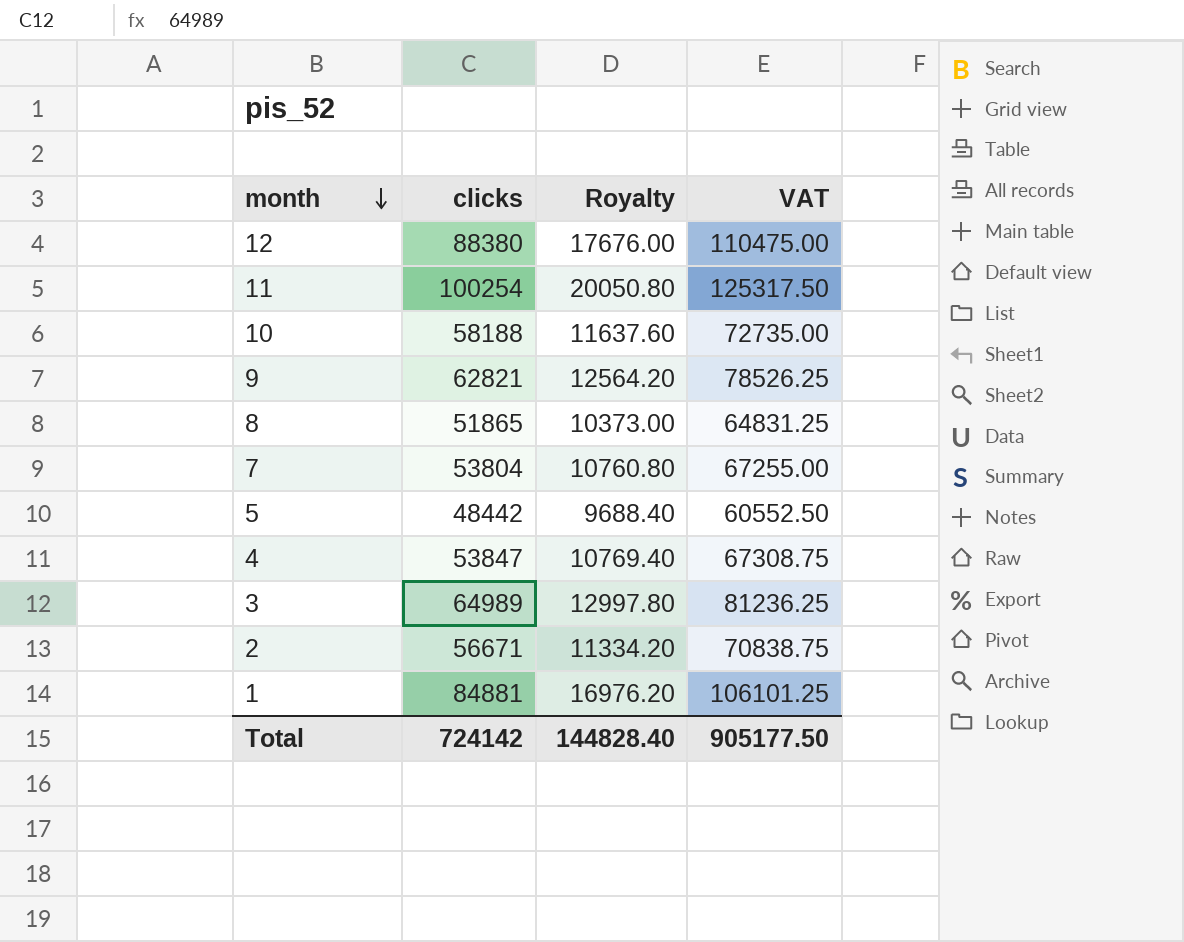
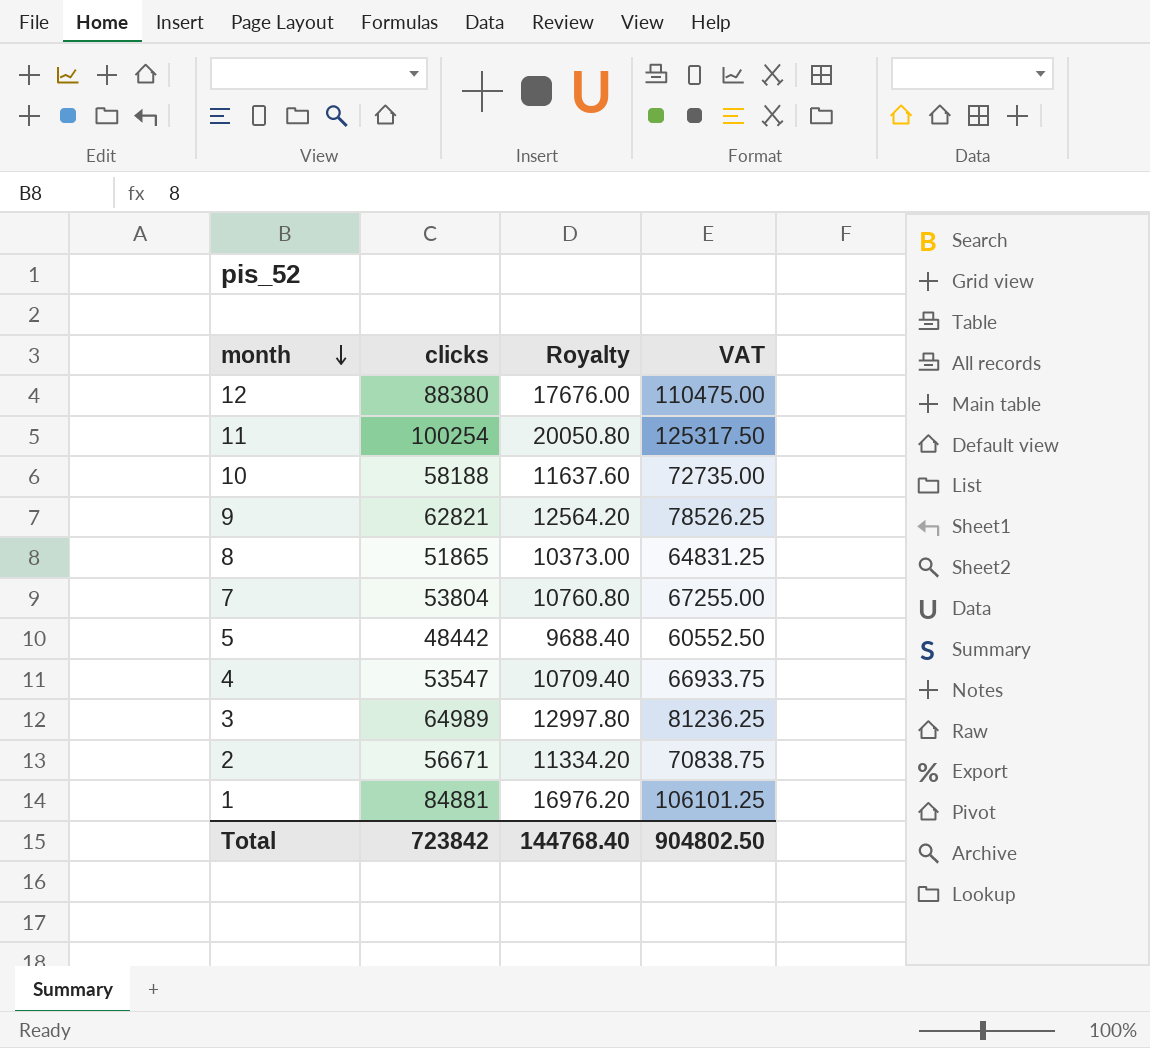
4 | clicks: 53847 -> 53547
4 | Royalty: 10769.40 -> 10709.40
4 | VAT: 67308.75 -> 66933.75
Total | clicks: 724142 -> 723842
Total | Royalty: 144828.40 -> 144768.40
Total | VAT: 905177.50 -> 904802.50

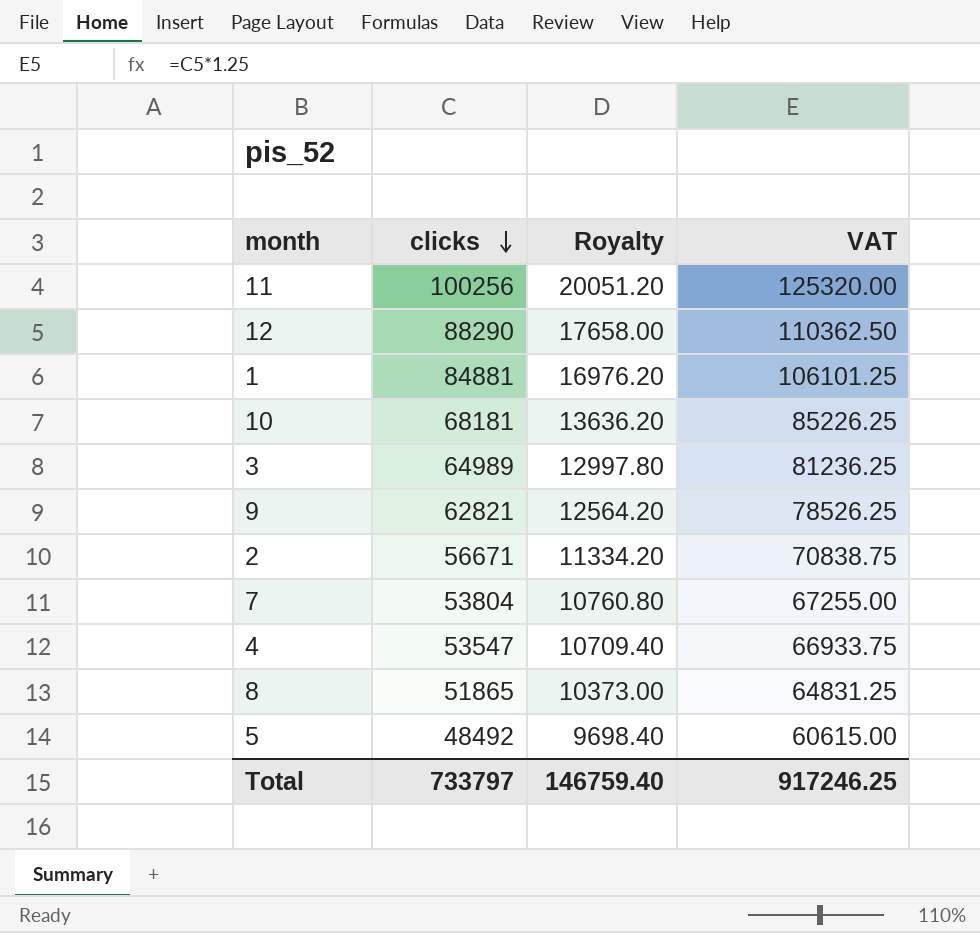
row order: month descending -> clicks descending
11 | clicks: 100254 -> 100256
11 | Royalty: 20050.80 -> 20051.20
11 | VAT: 125317.50 -> 125320.00
12 | clicks: 88380 -> 88290
12 | Royalty: 17676.00 -> 17658.00
12 | VAT: 110475.00 -> 110362.50
10 | clicks: 58188 -> 68181
10 | Royalty: 11637.60 -> 13636.20
10 | VAT: 72735.00 -> 85226.25
5 | clicks: 48442 -> 48492
5 | Royalty: 9688.40 -> 9698.40
5 | VAT: 60552.50 -> 60615.00
Total | clicks: 723842 -> 733797
Total | Royalty: 144768.40 -> 146759.40
Total | VAT: 904802.50 -> 917246.25

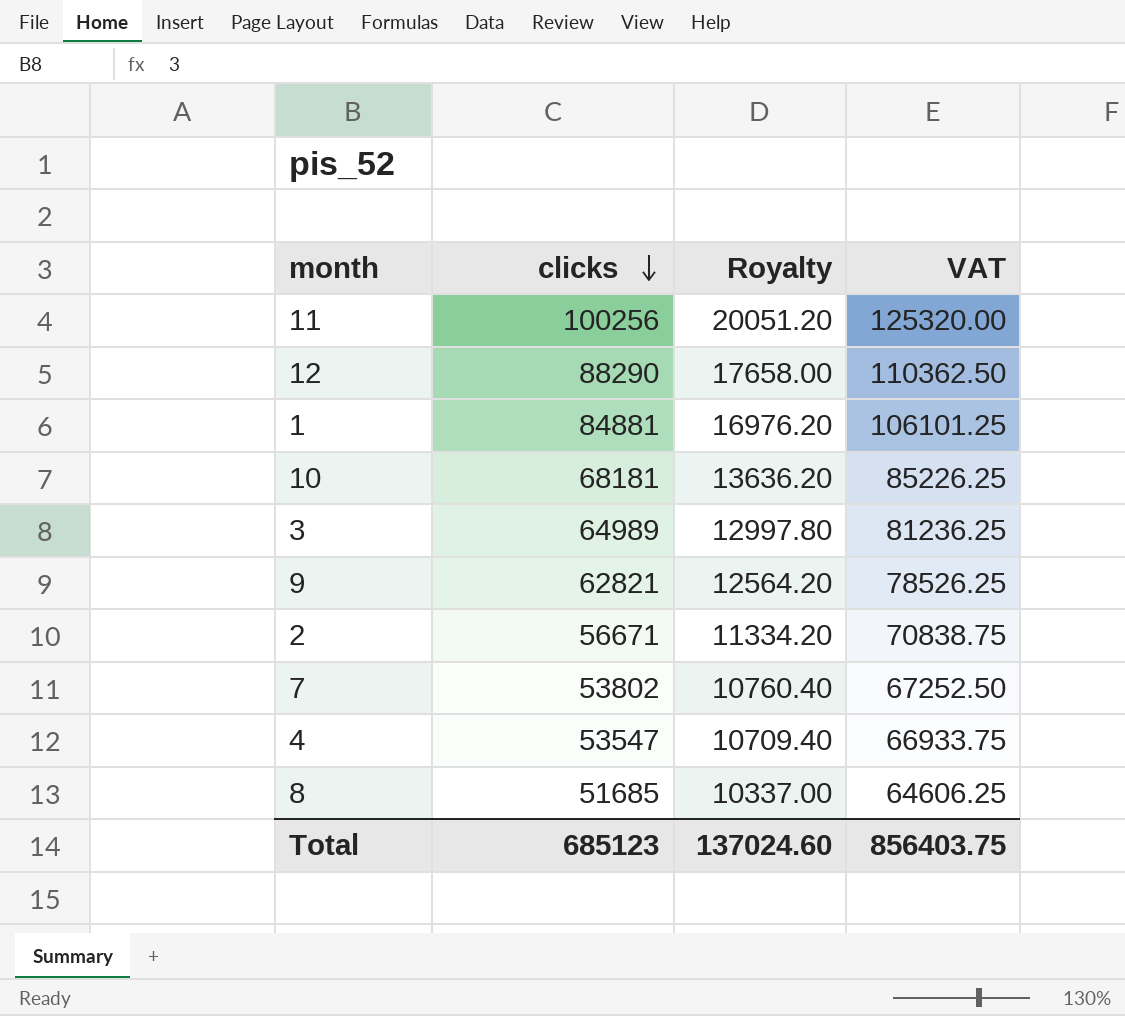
row 5: 48492 | 9698.40 | 60615.00 -> none
7 | clicks: 53804 -> 53802
7 | Royalty: 10760.80 -> 10760.40
7 | VAT: 67255.00 -> 67252.50
8 | clicks: 51865 -> 51685
8 | Royalty: 10373.00 -> 10337.00
8 | VAT: 64831.25 -> 64606.25
Total | clicks: 733797 -> 685123
Total | Royalty: 146759.40 -> 137024.60
Total | VAT: 917246.25 -> 856403.75

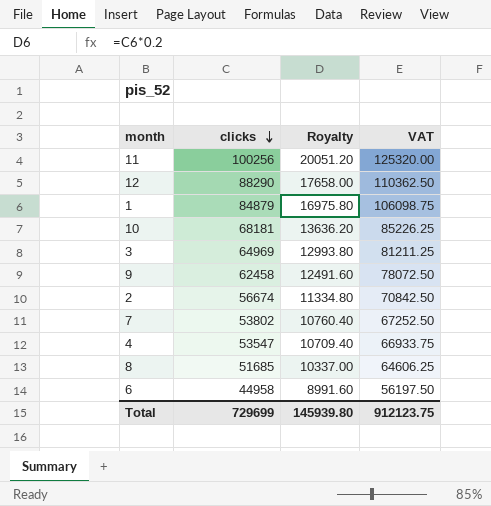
1 | clicks: 84881 -> 84879
1 | Royalty: 16976.20 -> 16975.80
1 | VAT: 106101.25 -> 106098.75
3 | clicks: 64989 -> 64969
3 | Royalty: 12997.80 -> 12993.80
3 | VAT: 81236.25 -> 81211.25
9 | clicks: 62821 -> 62458
9 | Royalty: 12564.20 -> 12491.60
9 | VAT: 78526.25 -> 78072.50
2 | clicks: 56671 -> 56674
2 | Royalty: 11334.20 -> 11334.80
2 | VAT: 70838.75 -> 70842.50
row 6: none -> 44958 | 8991.60 | 56197.50
Total | clicks: 685123 -> 729699
Total | Royalty: 137024.60 -> 145939.80
Total | VAT: 856403.75 -> 912123.75

